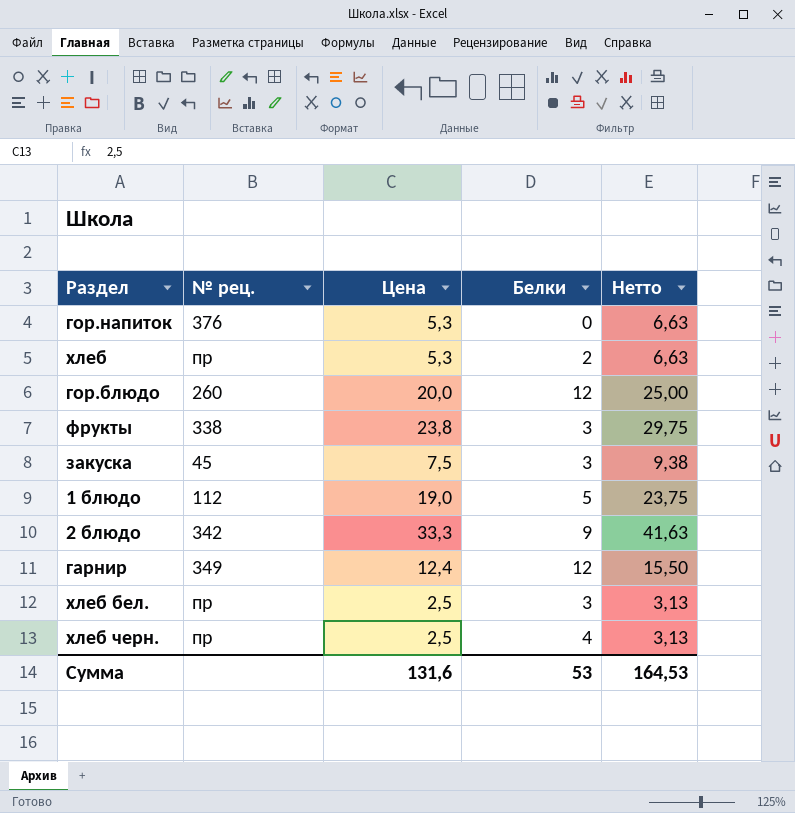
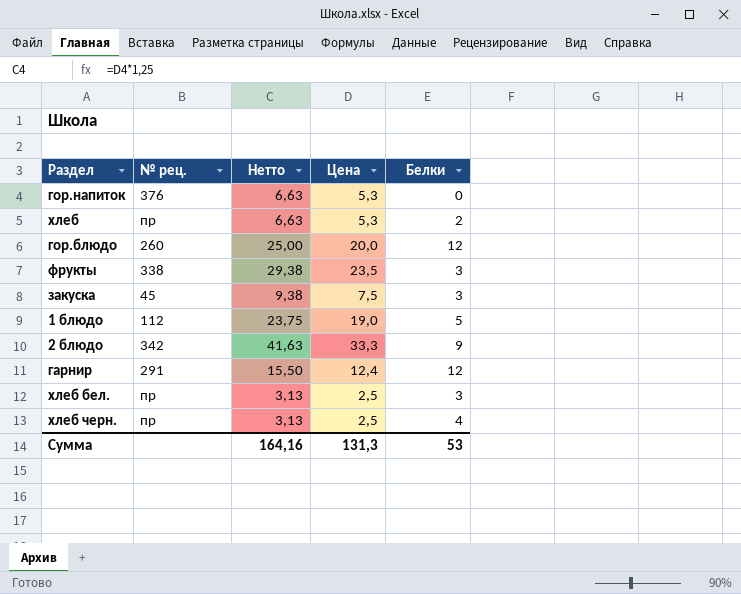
column Нетто | position: 5 -> 3
фрукты | Нетто: 29,75 -> 29,38
фрукты | Цена: 23,8 -> 23,5
гарнир | № рец.: 349 -> 291
Сумма | Нетто: 164,53 -> 164,16
Сумма | Цена: 131,6 -> 131,3

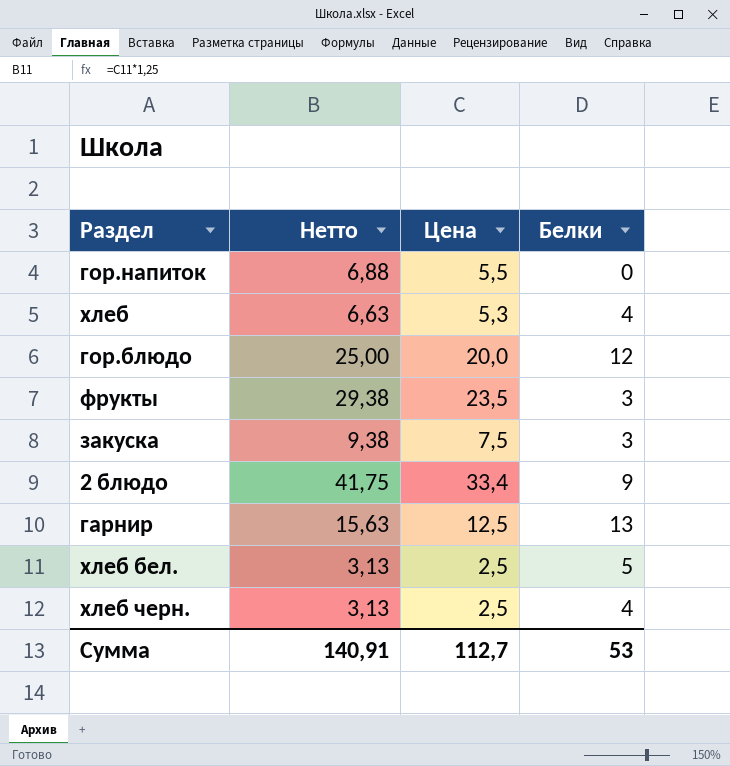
column № рец. | position: 2 -> none
row 1 блюдо: 112 | 23,75 | 19,0 | 5 -> none
гор.напиток | Нетто: 6,63 -> 6,88
гор.напиток | Цена: 5,3 -> 5,5
хлеб | Белки: 2 -> 4
2 блюдо | Нетто: 41,63 -> 41,75
2 блюдо | Цена: 33,3 -> 33,4
гарнир | Нетто: 15,50 -> 15,63
гарнир | Цена: 12,4 -> 12,5
гарнир | Белки: 12 -> 13
хлеб бел. | Белки: 3 -> 5
Сумма | Нетто: 164,16 -> 140,91
Сумма | Цена: 131,3 -> 112,7

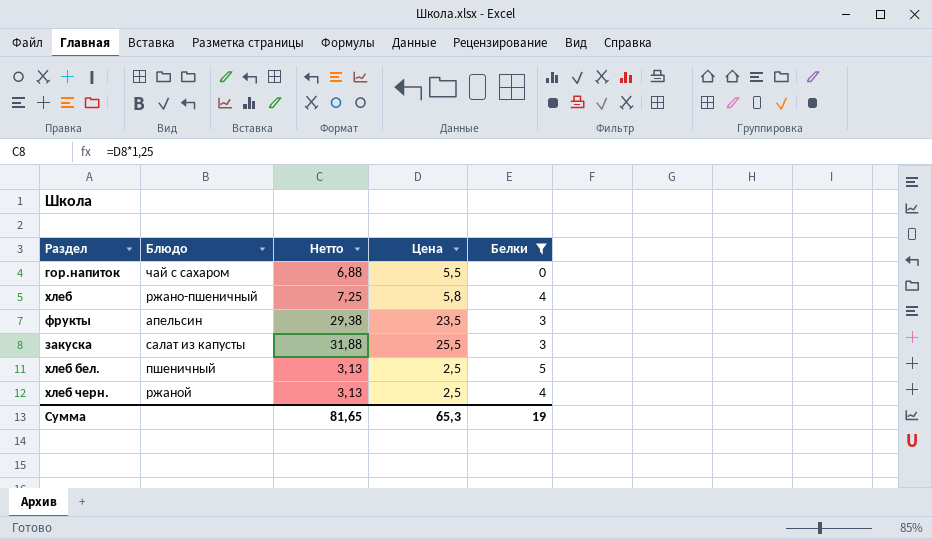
filter: none -> Белки <= 5
column Блюдо | position: none -> 2
хлеб | Нетто: 6,63 -> 7,25
хлеб | Цена: 5,3 -> 5,8
закуска | Нетто: 9,38 -> 31,88
закуска | Цена: 7,5 -> 25,5
Сумма | Нетто: 140,91 -> 81,65
Сумма | Цена: 112,7 -> 65,3
Сумма | Белки: 53 -> 19

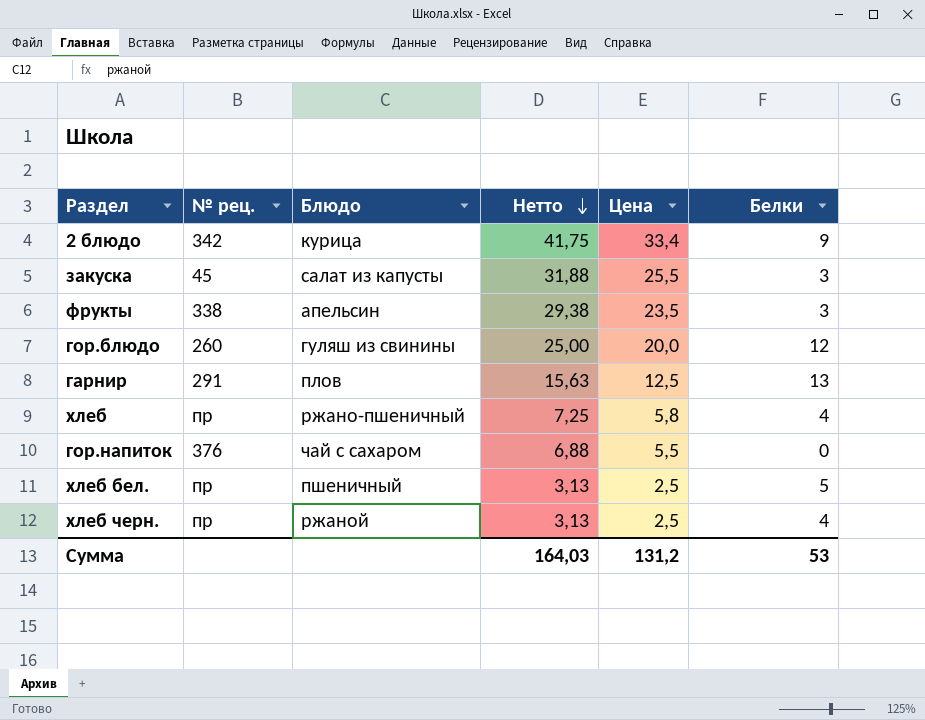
filter: Белки <= 5 -> none
row order: none -> Нетто descending
column № рец. | position: none -> 2
Сумма | Нетто: 81,65 -> 164,03
Сумма | Цена: 65,3 -> 131,2
Сумма | Белки: 19 -> 53

